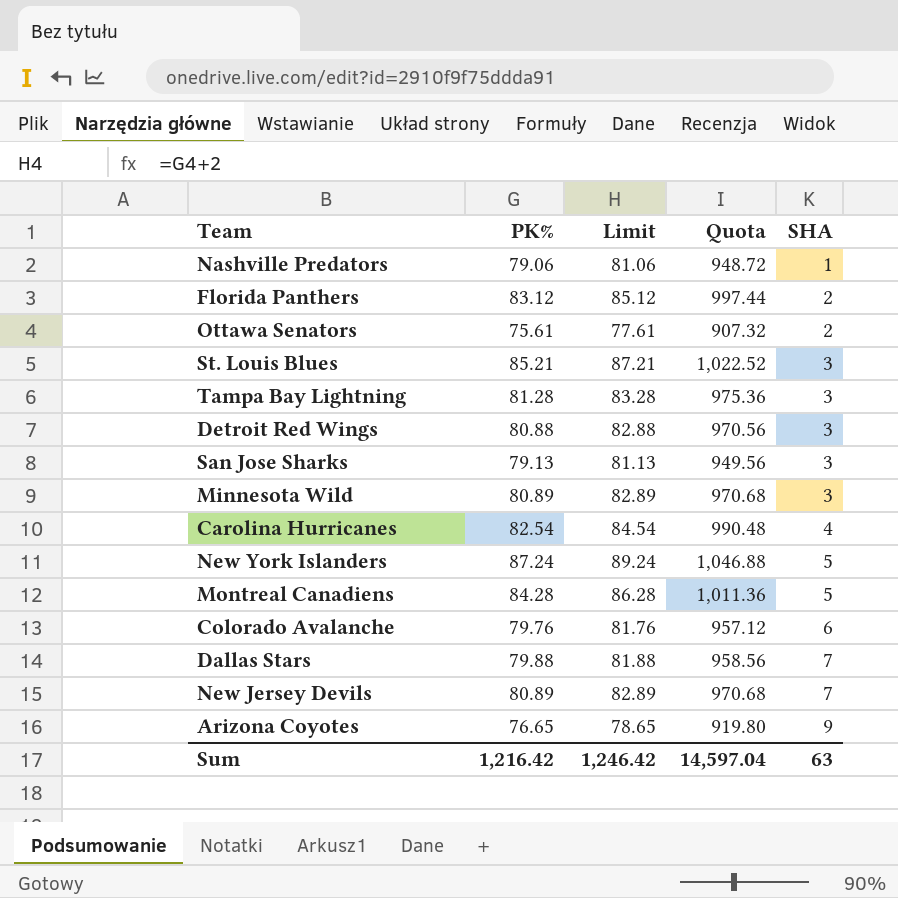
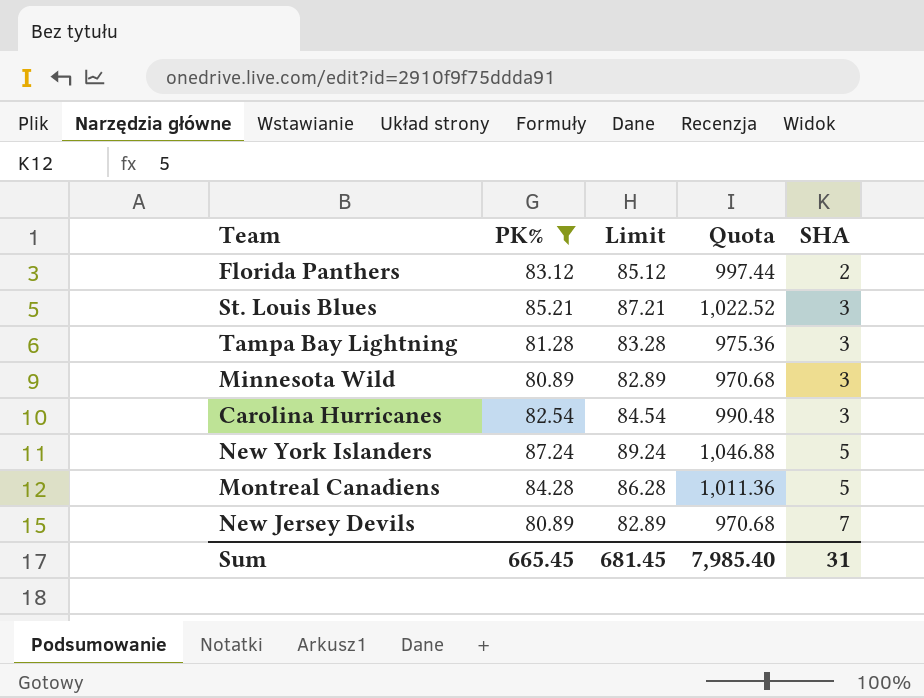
filter: none -> PK% >= 80.89
Carolina Hurricanes | SHA: 4 -> 3
Sum | PK%: 1,216.42 -> 665.45
Sum | Limit: 1,246.42 -> 681.45
Sum | Quota: 14,597.04 -> 7,985.40
Sum | SHA: 63 -> 31

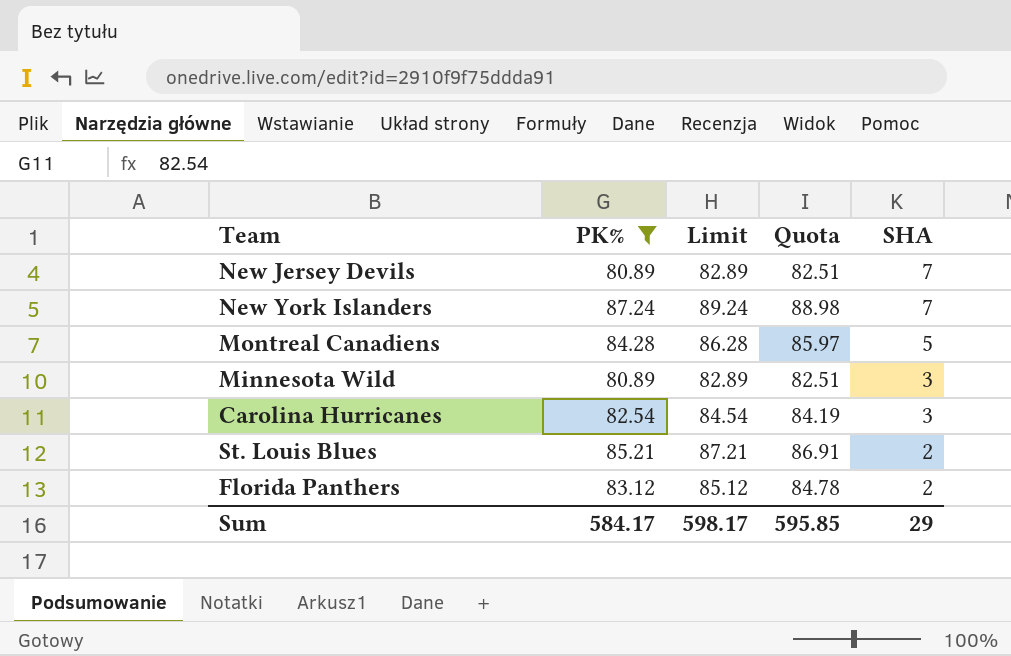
row order: SHA ascending -> SHA descending
column Quota | formula: [PK%] * 12 -> [PK%] * 1.02
row Tampa Bay Lightning: 81.28 | 83.28 | 975.36 | 3 -> none
New York Islanders | SHA: 5 -> 7
St. Louis Blues | SHA: 3 -> 2
Sum | PK%: 665.45 -> 584.17
Sum | Limit: 681.45 -> 598.17
Sum | Quota: 7,985.40 -> 595.85
Sum | SHA: 31 -> 29

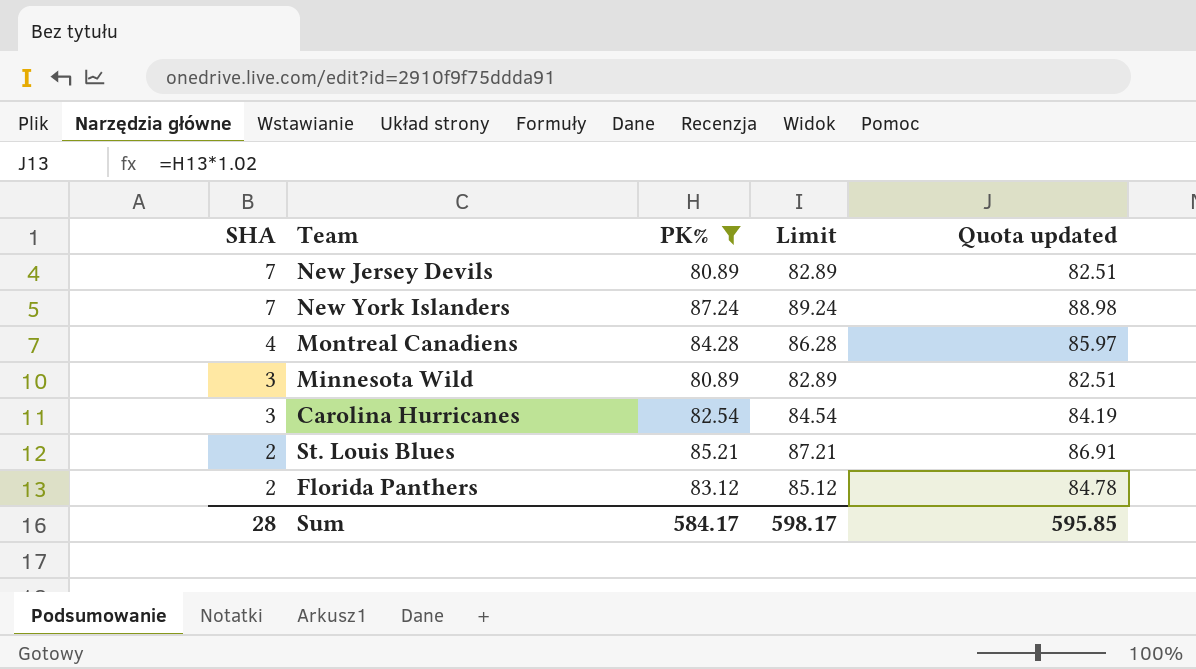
column SHA | position: 5 -> 1
column name: Quota -> Quota updated
Montreal Canadiens | SHA: 5 -> 4
Sum | SHA: 29 -> 28

